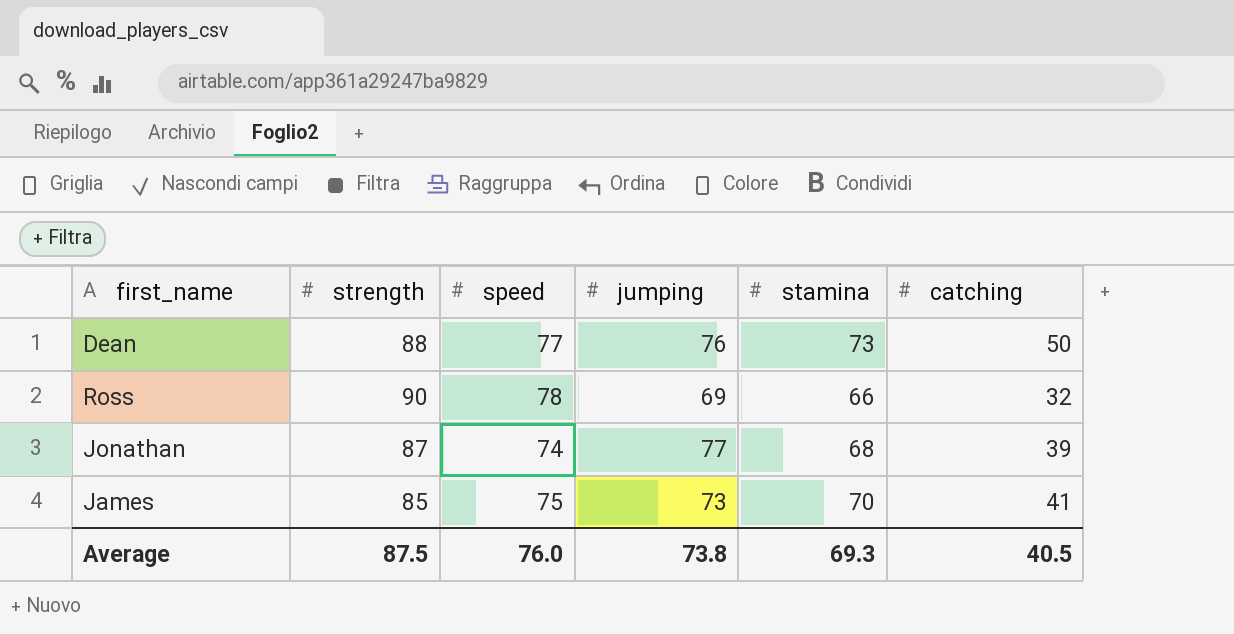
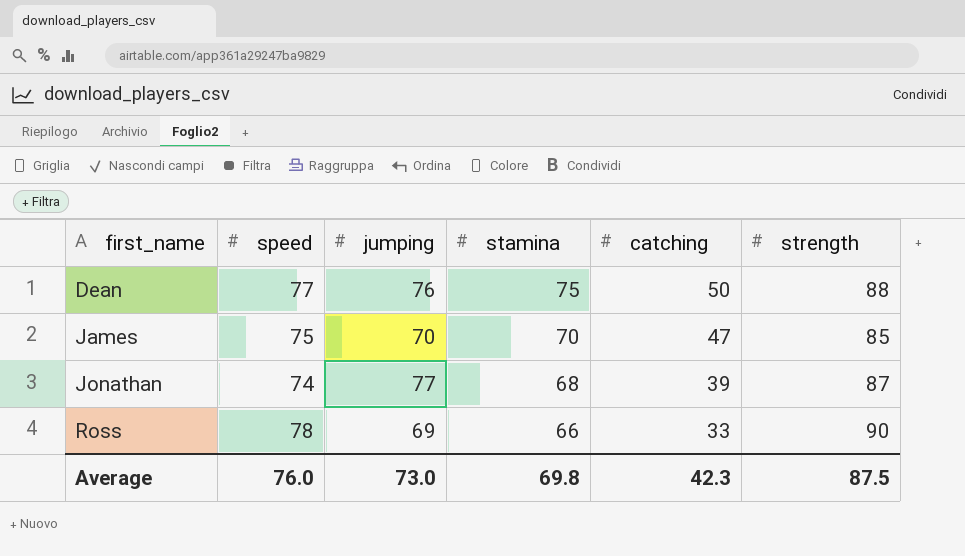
row order: none -> first_name ascending
column strength | position: 2 -> 6
Dean | stamina: 73 -> 75
James | jumping: 73 -> 70
James | catching: 41 -> 47
Ross | catching: 32 -> 33
Average | jumping: 73.8 -> 73.0
Average | stamina: 69.3 -> 69.8
Average | catching: 40.5 -> 42.3

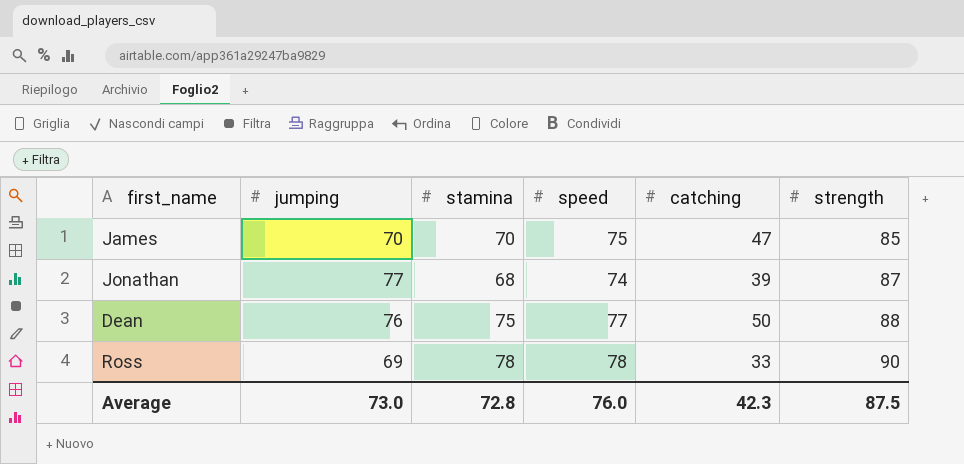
row order: first_name ascending -> strength ascending
column speed | position: 2 -> 4
Ross | stamina: 66 -> 78
Average | stamina: 69.8 -> 72.8

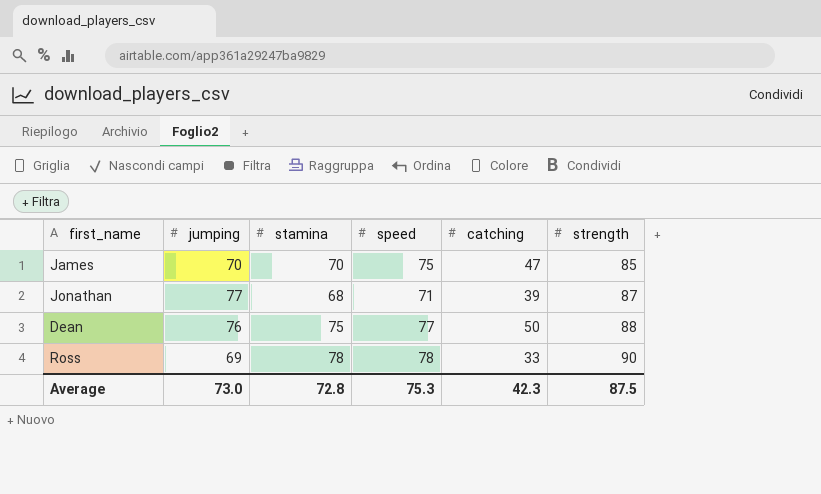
Jonathan | speed: 74 -> 71
Average | speed: 76.0 -> 75.3

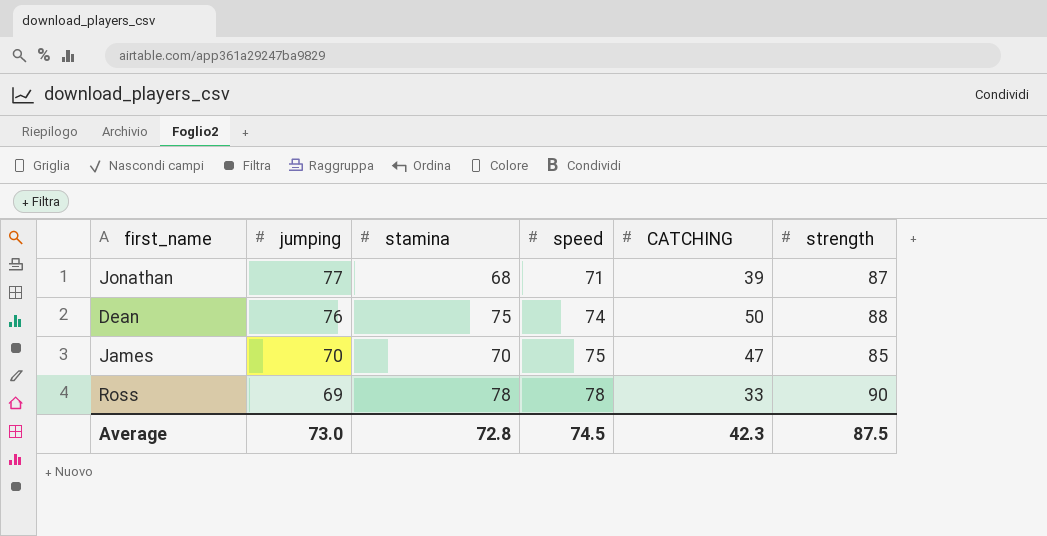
row order: strength ascending -> jumping descending
column name: catching -> CATCHING
Dean | speed: 77 -> 74
Average | speed: 75.3 -> 74.5

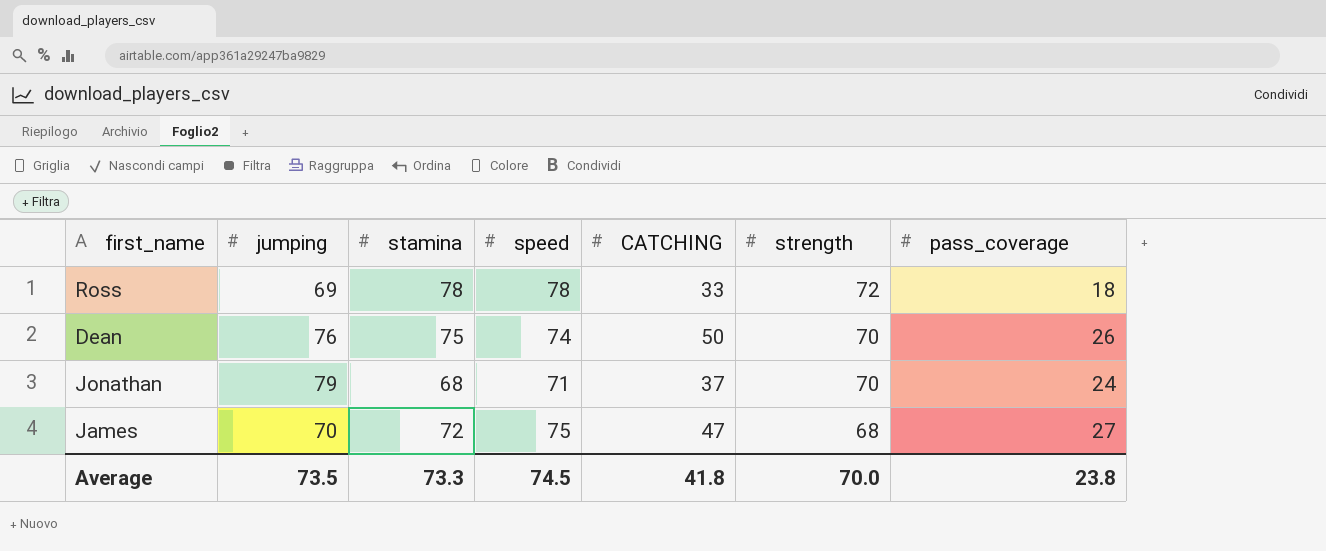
row order: jumping descending -> strength descending
column pass_coverage | position: none -> 7
Ross | strength: 90 -> 72
Dean | strength: 88 -> 70
Jonathan | jumping: 77 -> 79
Jonathan | CATCHING: 39 -> 37
Jonathan | strength: 87 -> 70
James | stamina: 70 -> 72
James | strength: 85 -> 68
Average | jumping: 73.0 -> 73.5
Average | stamina: 72.8 -> 73.3
Average | CATCHING: 42.3 -> 41.8
Average | strength: 87.5 -> 70.0

